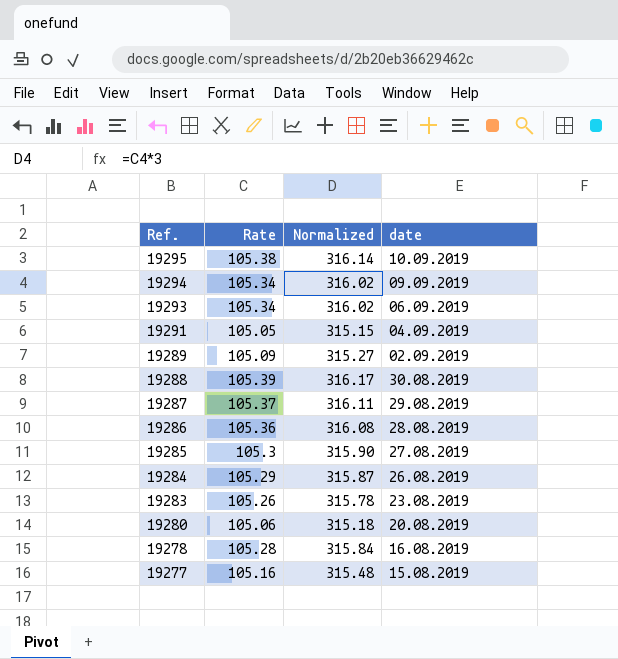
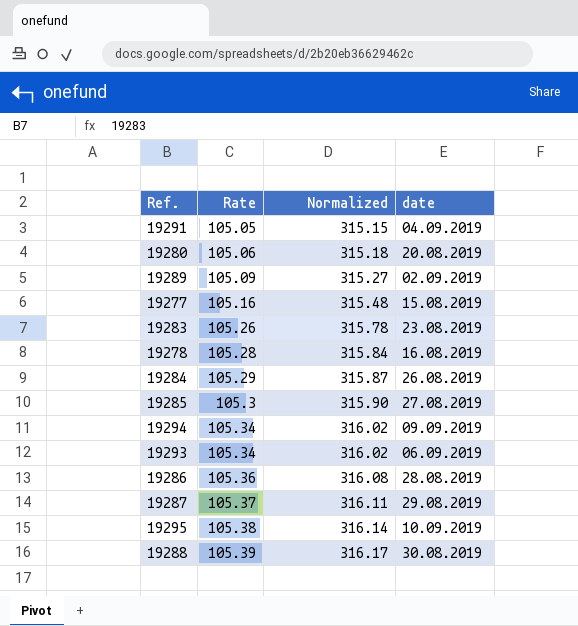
row order: Ref. descending -> Rate ascending

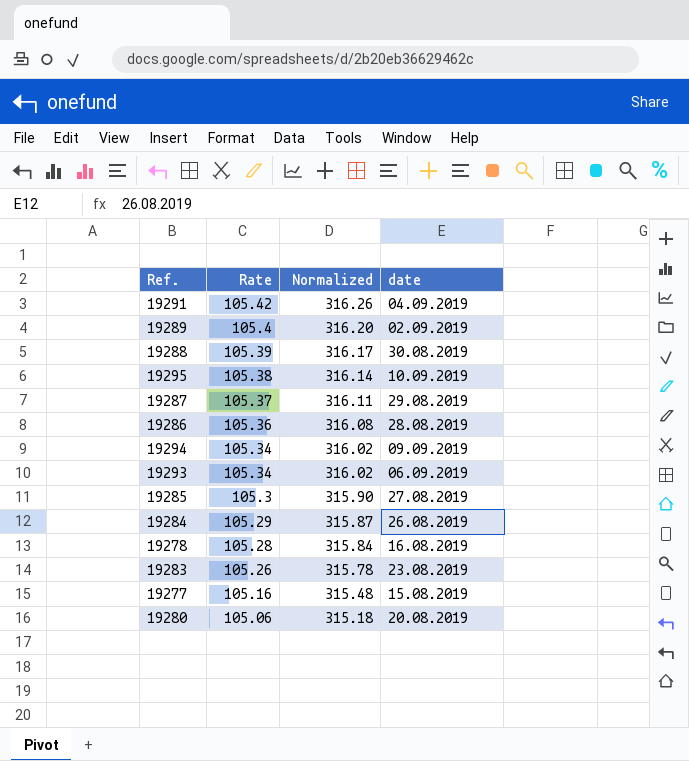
row order: Rate ascending -> Rate descending
19291 | Rate: 105.05 -> 105.42
19291 | Normalized: 315.15 -> 316.26
19289 | Rate: 105.09 -> 105.4
19289 | Normalized: 315.27 -> 316.20

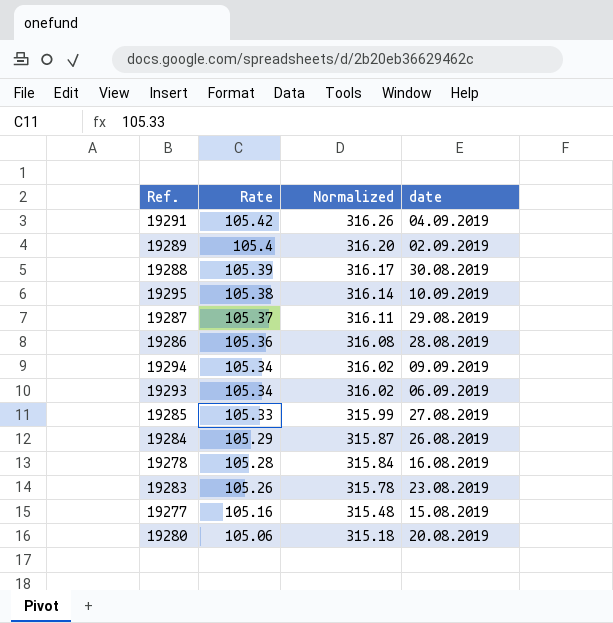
19285 | Rate: 105.3 -> 105.33
19285 | Normalized: 315.90 -> 315.99

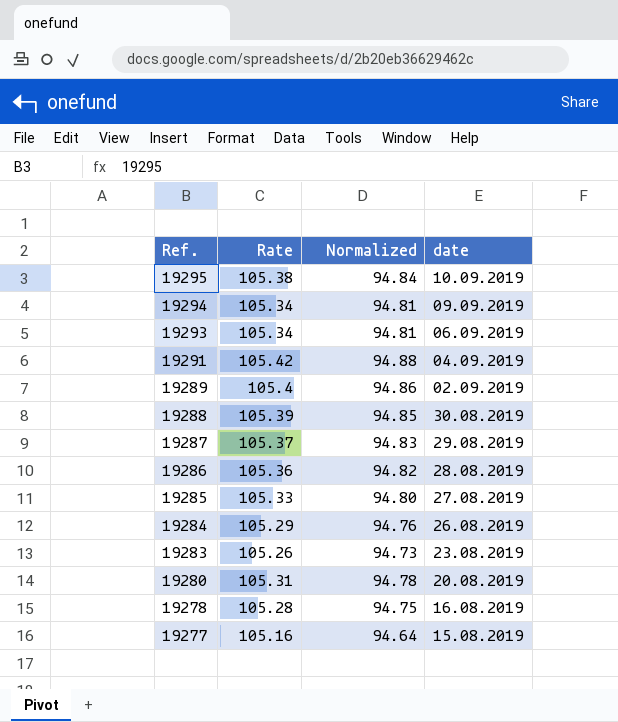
row order: Rate descending -> Ref. descending
column Normalized | formula: [Rate] * 3 -> [Rate] * 0.9
19280 | Rate: 105.06 -> 105.31

